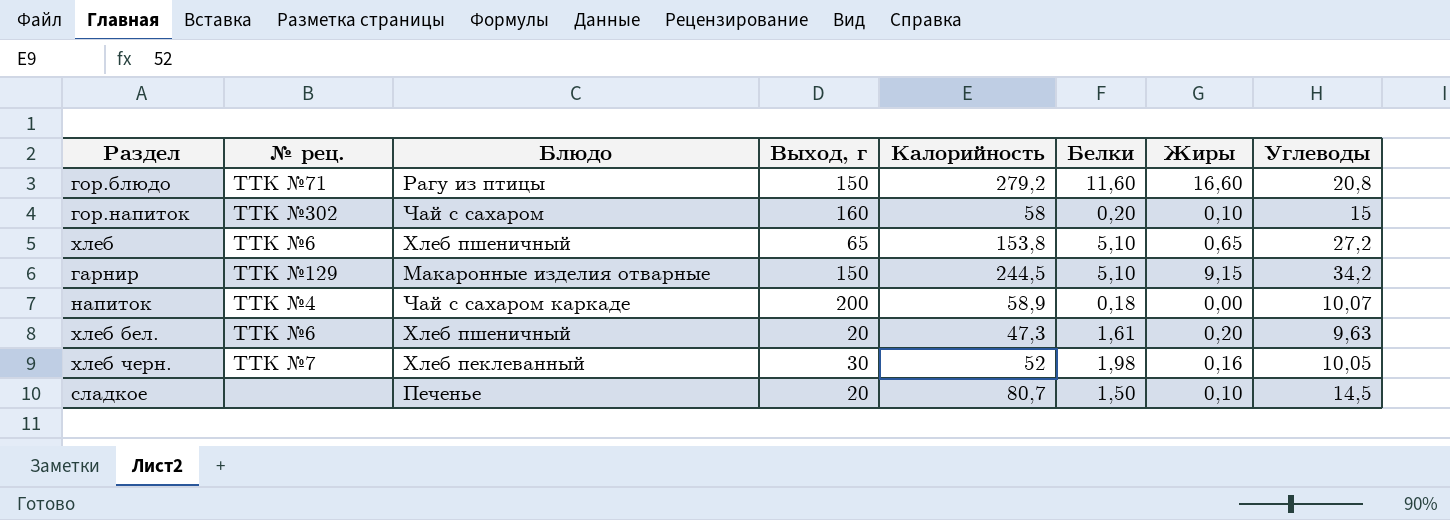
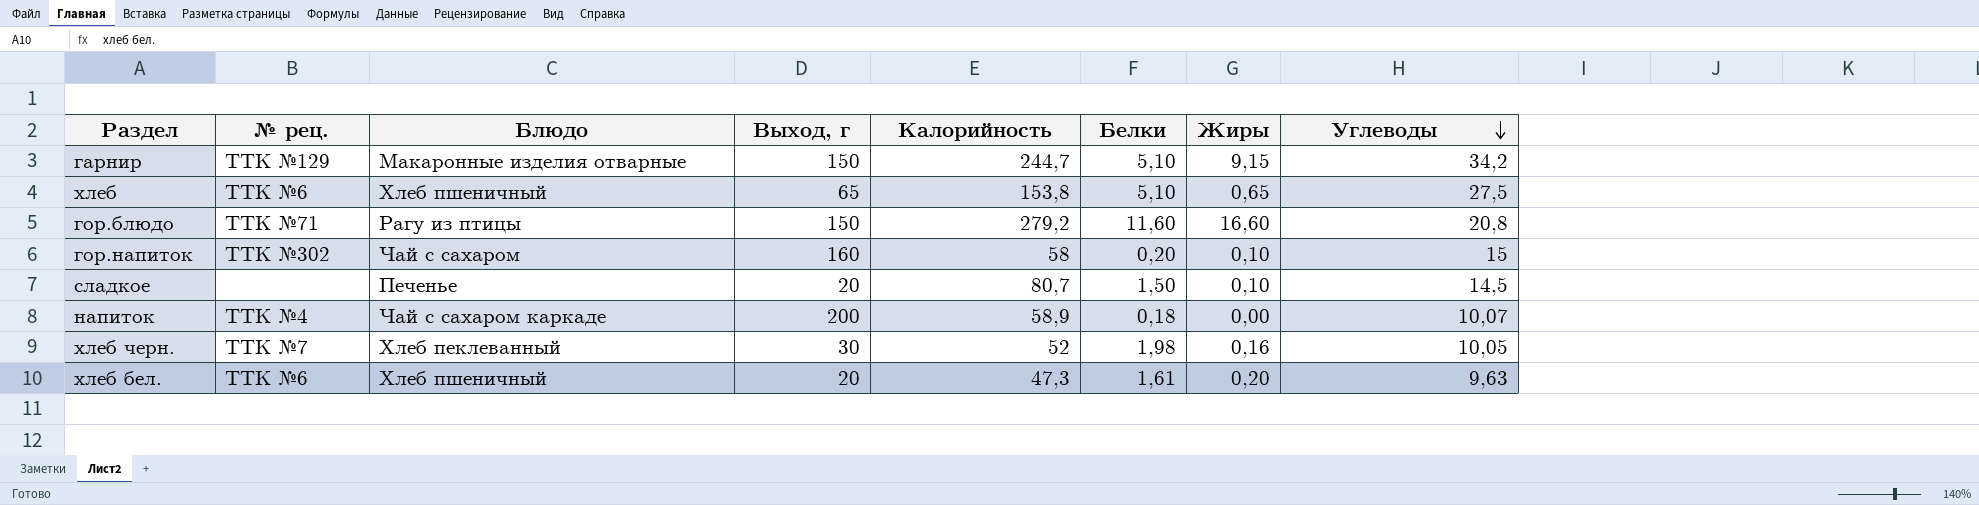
row order: none -> Углеводы descending
гарнир | Калорийность: 244,5 -> 244,7
хлеб | Углеводы: 27,2 -> 27,5

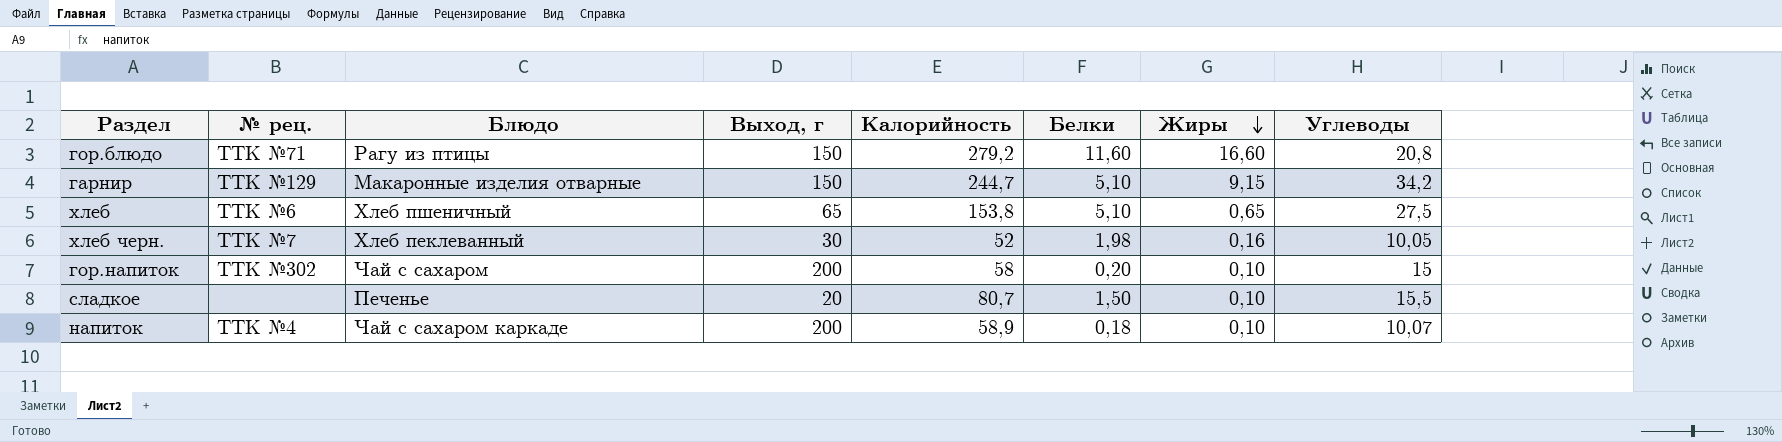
row order: Углеводы descending -> Жиры descending
row хлеб бел.: ТТК №6 | Хлеб пшеничный | 20 | 47,3 | 1,61 | 0,20 | 9,63 -> none
гор.напиток | Выход, г: 160 -> 200
сладкое | Углеводы: 14,5 -> 15,5
напиток | Жиры: 0,00 -> 0,10

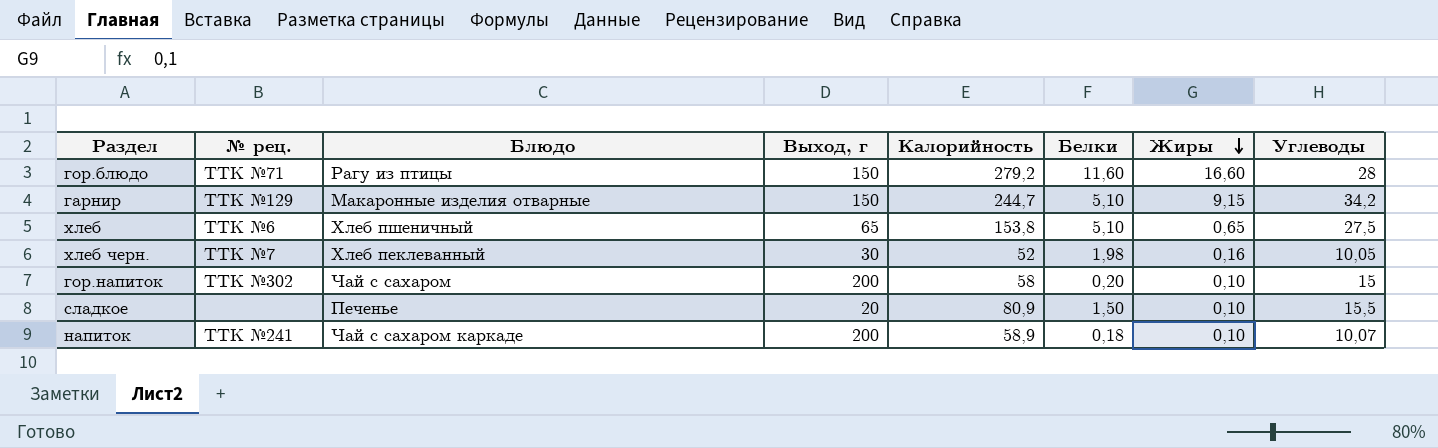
гор.блюдо | Углеводы: 20,8 -> 28
сладкое | Калорийность: 80,7 -> 80,9
напиток | № рец.: ТТК №4 -> ТТК №241

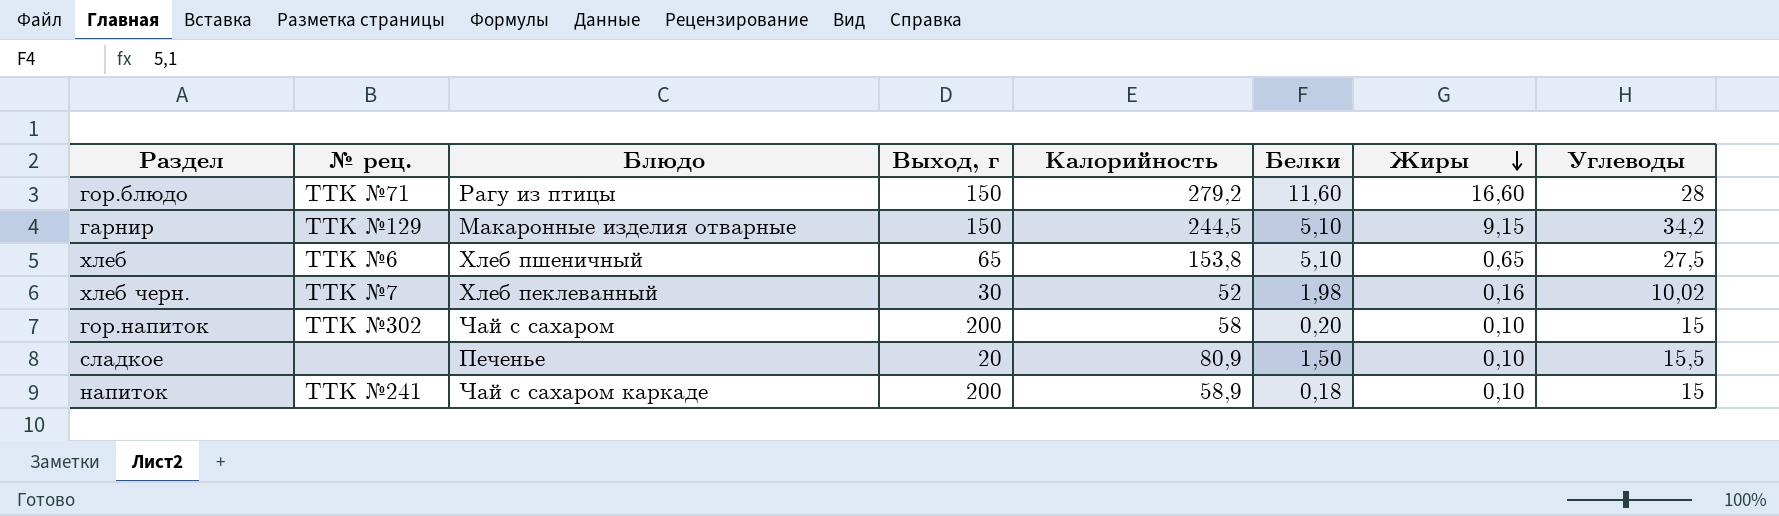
гарнир | Калорийность: 244,7 -> 244,5
хлеб черн. | Углеводы: 10,05 -> 10,02
напиток | Углеводы: 10,07 -> 15

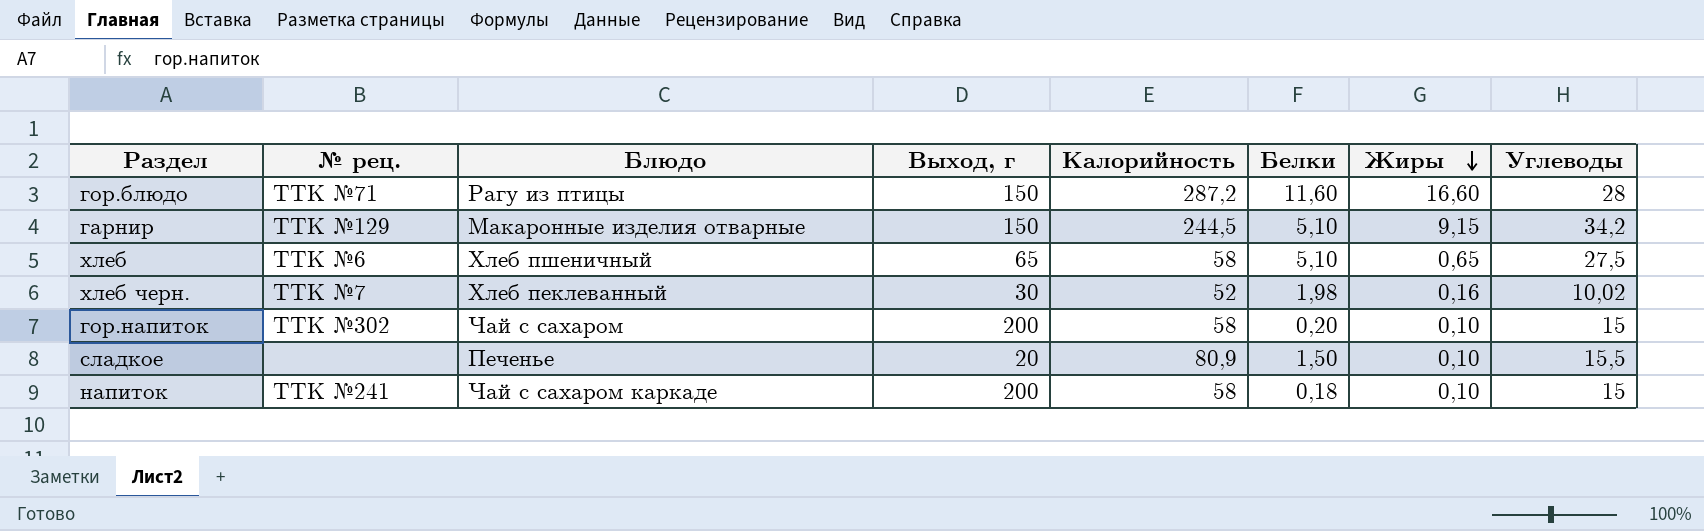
гор.блюдо | Калорийность: 279,2 -> 287,2
хлеб | Калорийность: 153,8 -> 58
напиток | Калорийность: 58,9 -> 58

